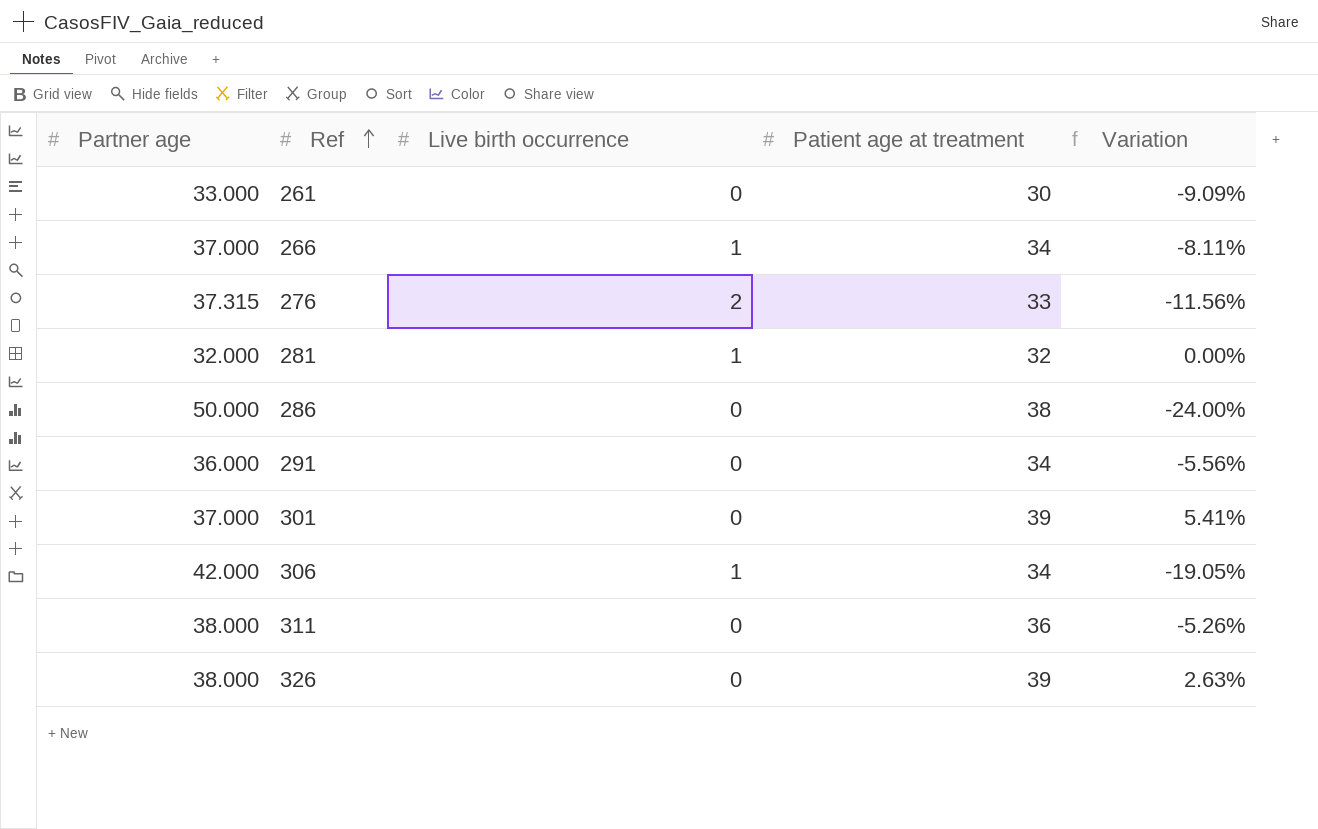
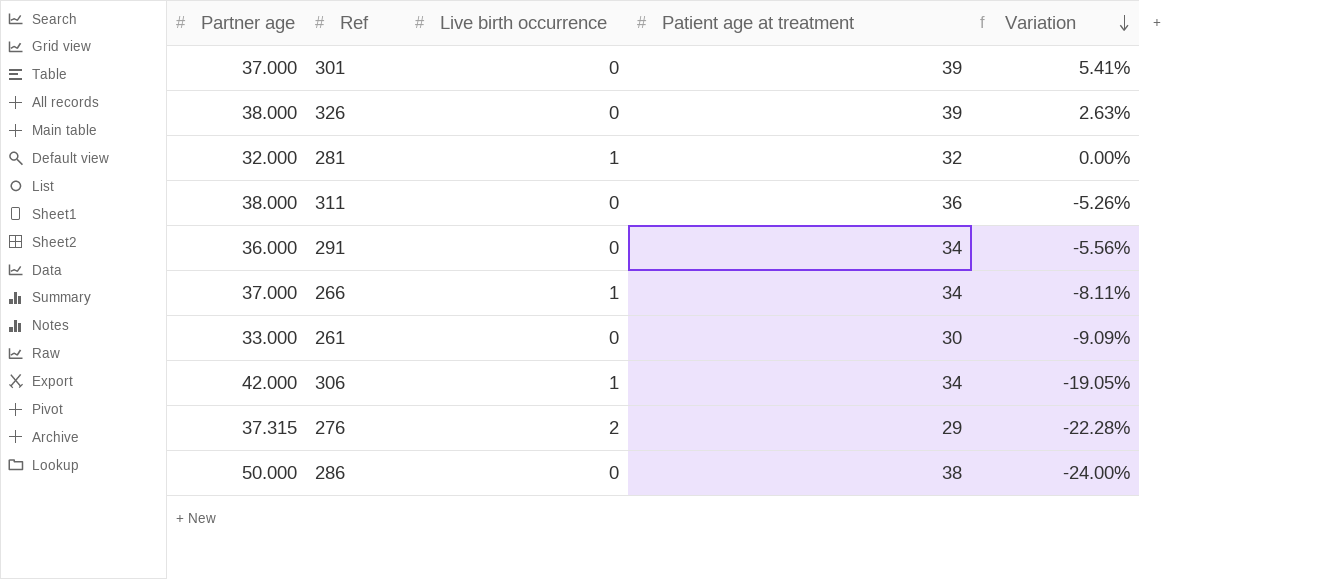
row order: Ref ascending -> Variation descending
276 | Patient age at treatment: 33 -> 29
276 | Variation: -11.56% -> -22.28%

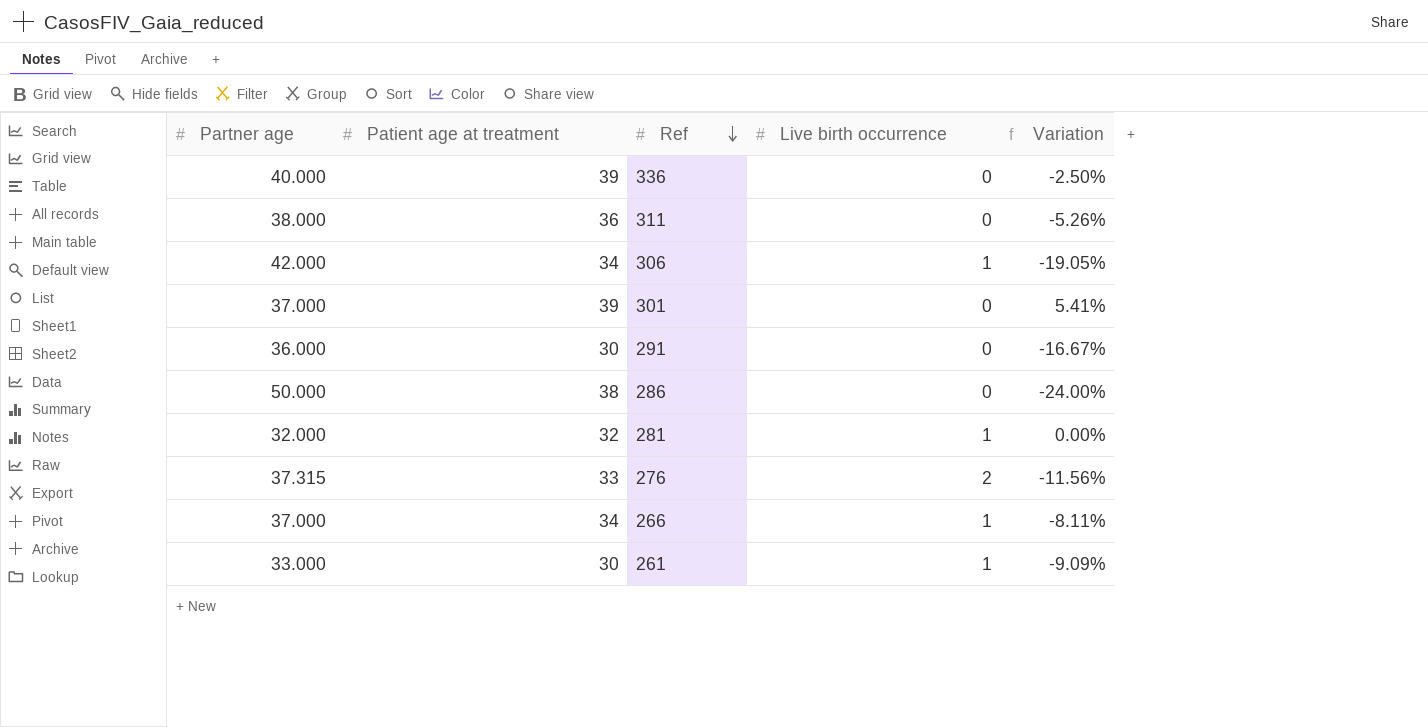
row order: Variation descending -> Ref descending
column Patient age at treatment | position: 4 -> 2
row 326: 38.000 | 0 | 39 | 2.63% -> none
row 336: none -> 40.000 | 39 | 0 | -2.50%
291 | Patient age at treatment: 34 -> 30
291 | Variation: -5.56% -> -16.67%
276 | Patient age at treatment: 29 -> 33
276 | Variation: -22.28% -> -11.56%
261 | Live birth occurrence: 0 -> 1

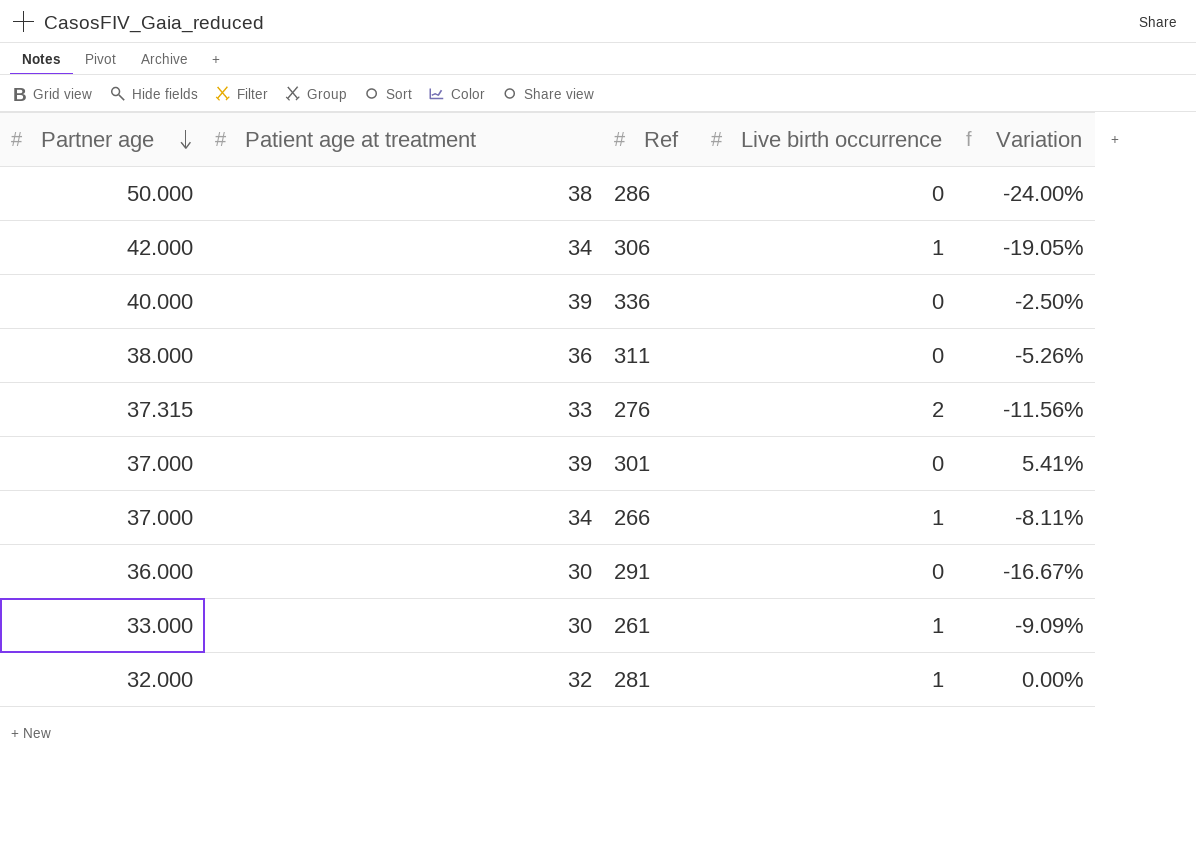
row order: Ref descending -> Partner age descending

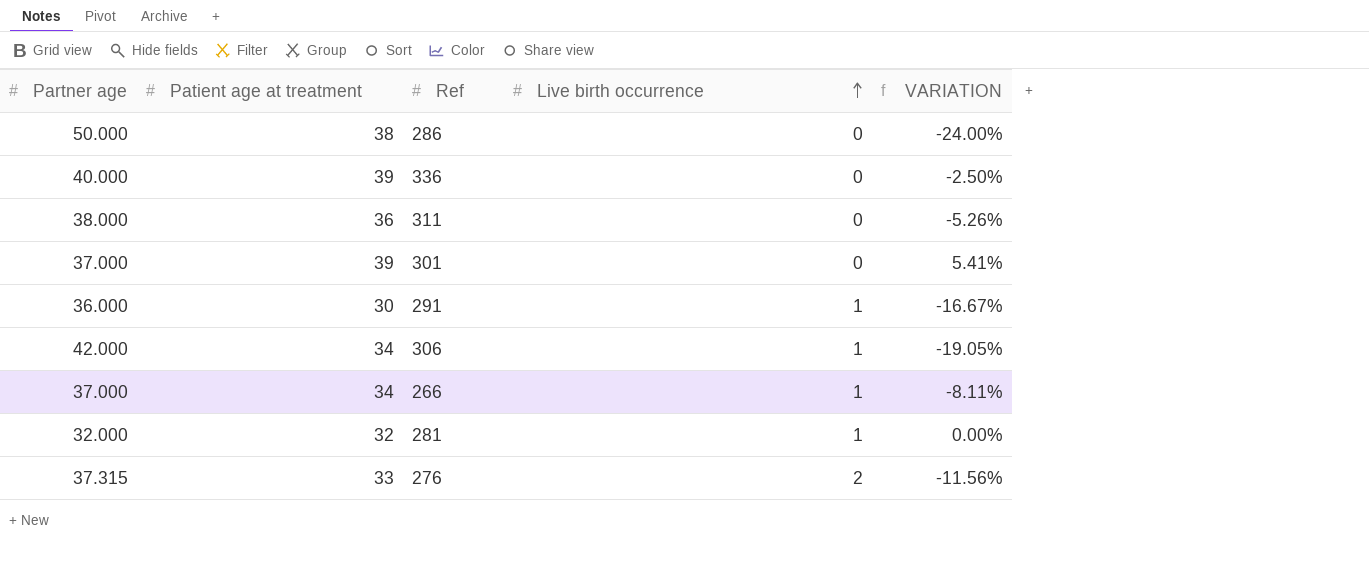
row order: Partner age descending -> Live birth occurrence ascending
column name: Variation -> VARIATION
row 261: 33.000 | 30 | 1 | -9.09% -> none
291 | Live birth occurrence: 0 -> 1

